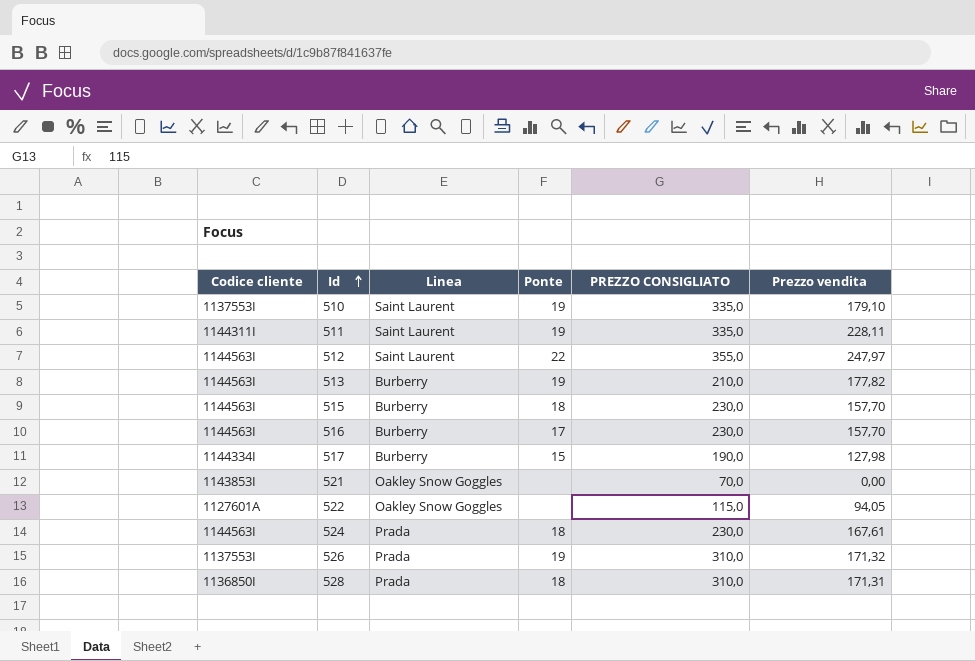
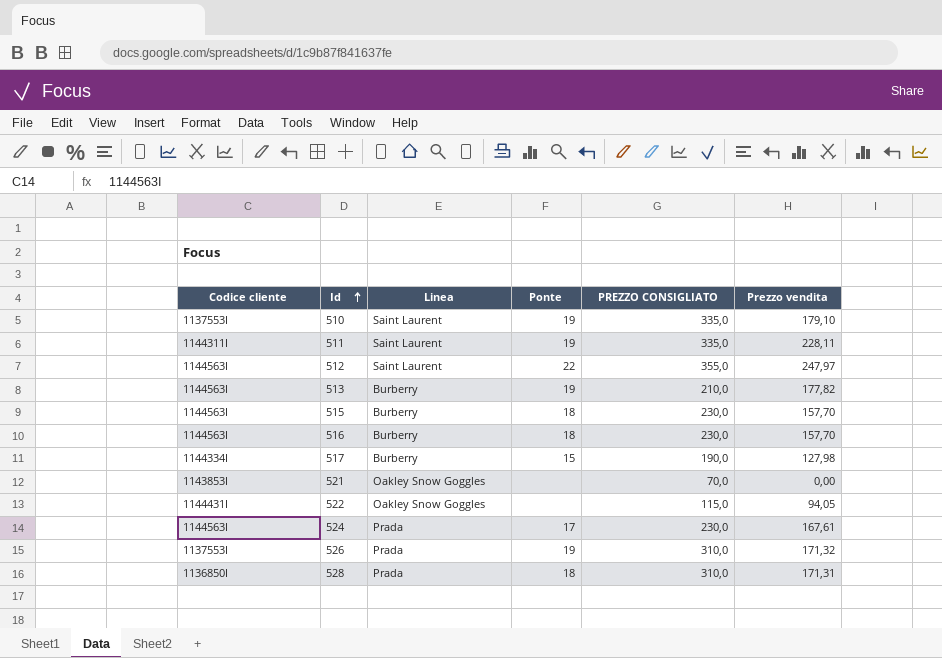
516 | Ponte: 17 -> 18
522 | Codice cliente: 1127601A -> 1144431I
524 | Ponte: 18 -> 17

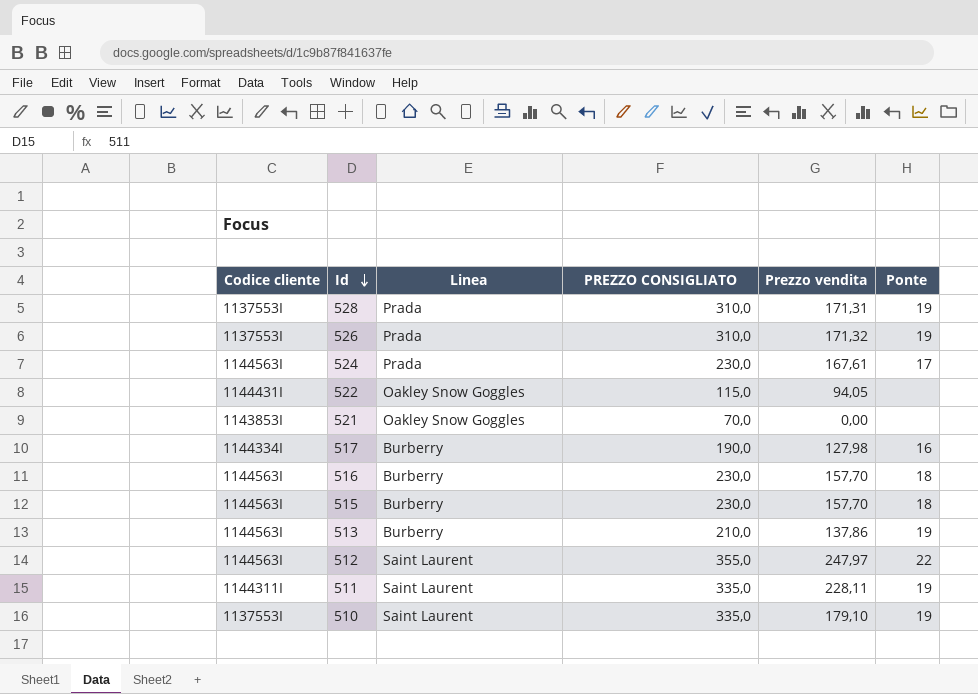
row order: Id ascending -> Id descending
column Ponte | position: 4 -> 6
528 | Codice cliente: 1136850I -> 1137553I
528 | Ponte: 18 -> 19
517 | Ponte: 15 -> 16
513 | Prezzo vendita: 177,82 -> 137,86

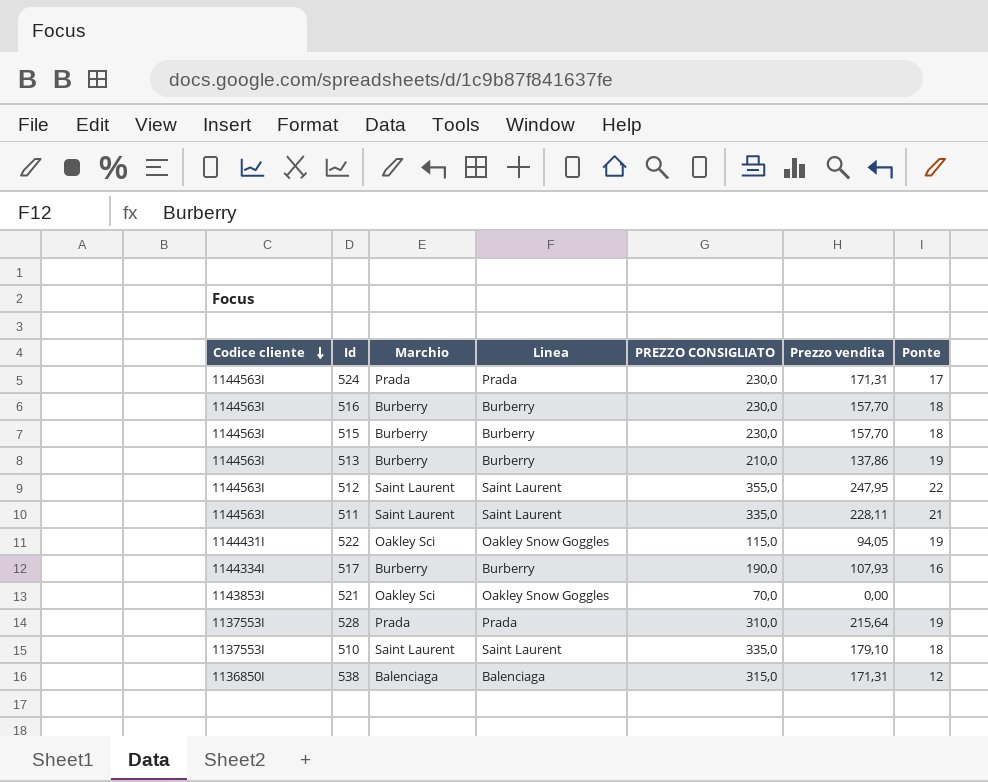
row order: Id descending -> Codice cliente descending
column Marchio | position: none -> 3
row 526: 1137553I | Prada | 310,0 | 171,32 | 19 -> none
524 | Prezzo vendita: 167,61 -> 171,31
512 | Prezzo vendita: 247,97 -> 247,95
511 | Codice cliente: 1144311I -> 1144563I
511 | Ponte: 19 -> 21
522 | Ponte: none -> 19
517 | Prezzo vendita: 127,98 -> 107,93
528 | Prezzo vendita: 171,31 -> 215,64
510 | Ponte: 19 -> 18
row 538: none -> 1136850I | Balenciaga | Balenciaga | 315,0 | 171,31 | 12

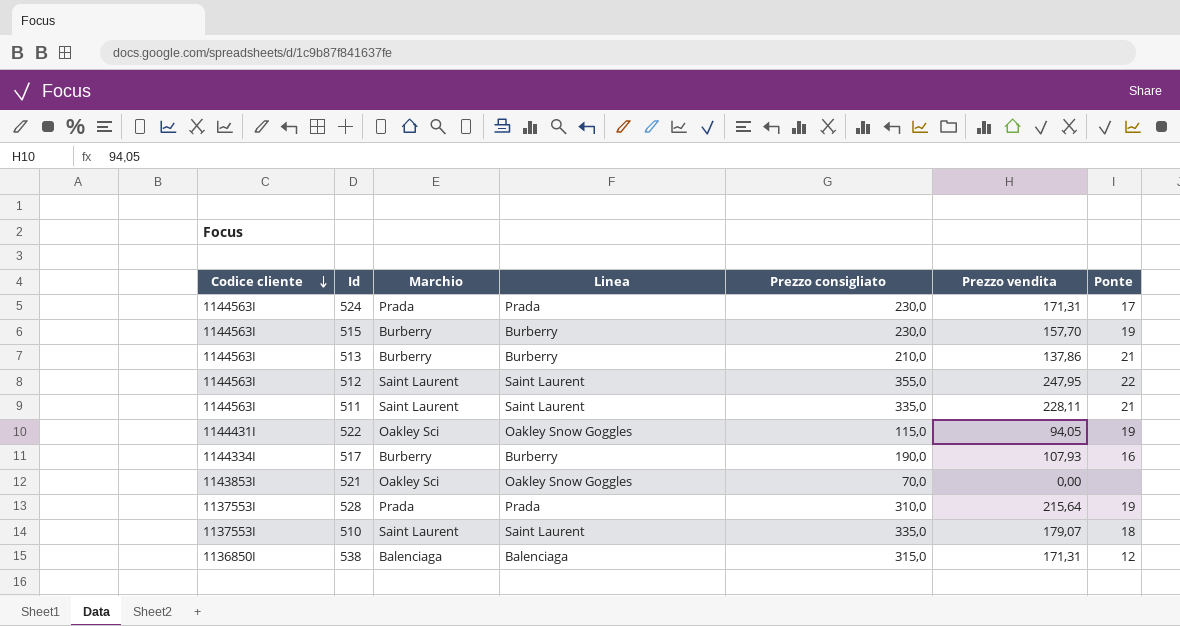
column name: PREZZO CONSIGLIATO -> Prezzo consigliato
row 516: 1144563I | Burberry | Burberry | 230,0 | 157,70 | 18 -> none
515 | Ponte: 18 -> 19
513 | Ponte: 19 -> 21
510 | Prezzo vendita: 179,10 -> 179,07

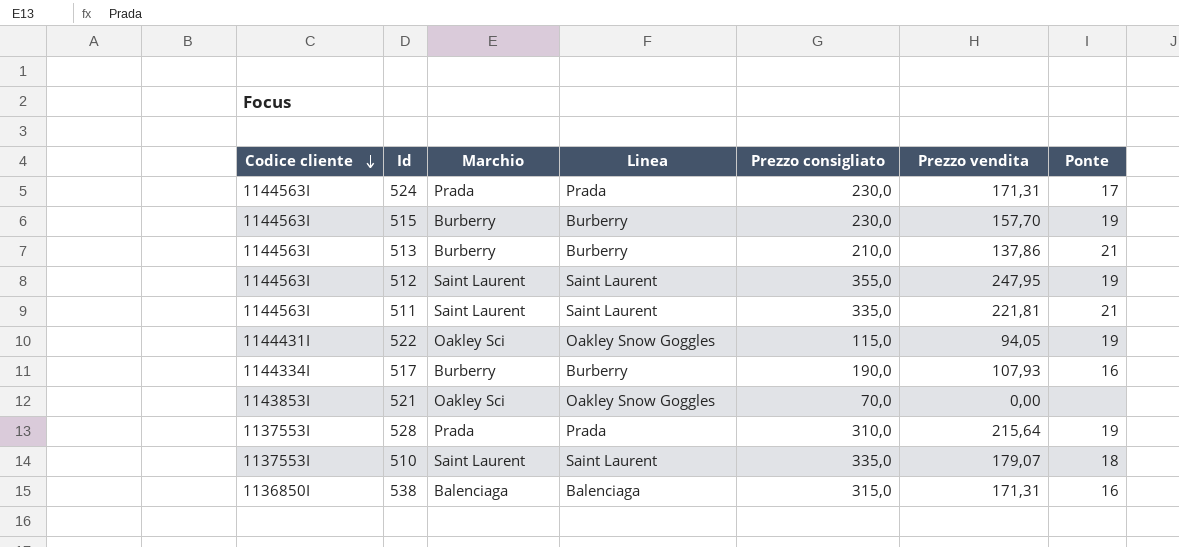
512 | Ponte: 22 -> 19
511 | Prezzo vendita: 228,11 -> 221,81
538 | Ponte: 12 -> 16

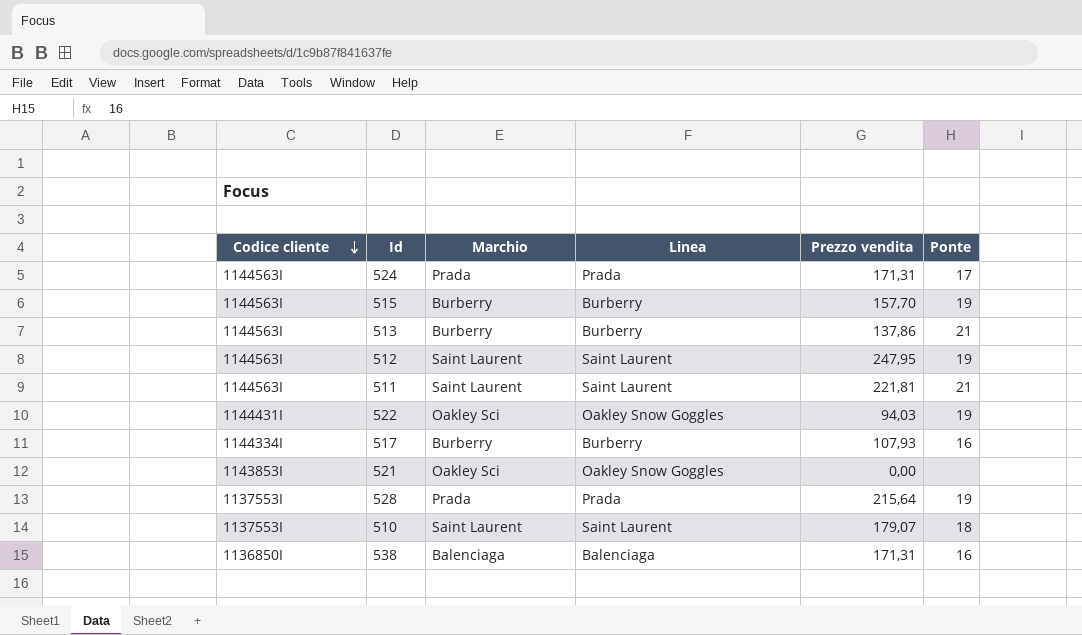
column Prezzo consigliato | position: 5 -> none
522 | Prezzo vendita: 94,05 -> 94,03

